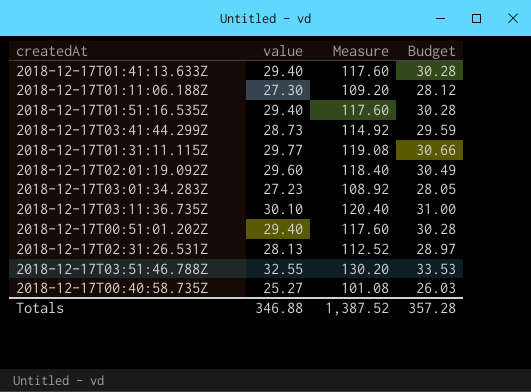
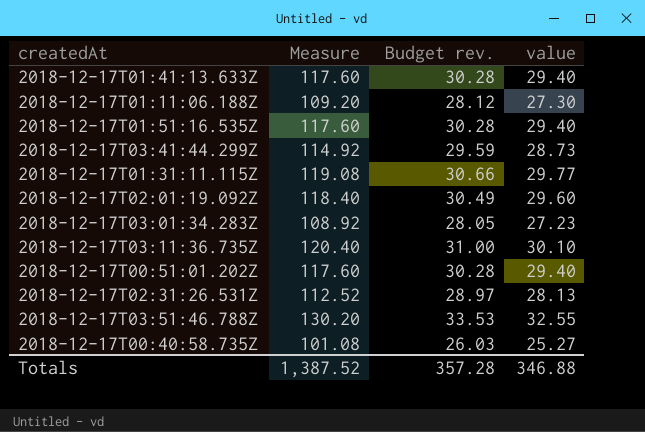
column name: Budget -> Budget rev.
column value | position: 2 -> 4

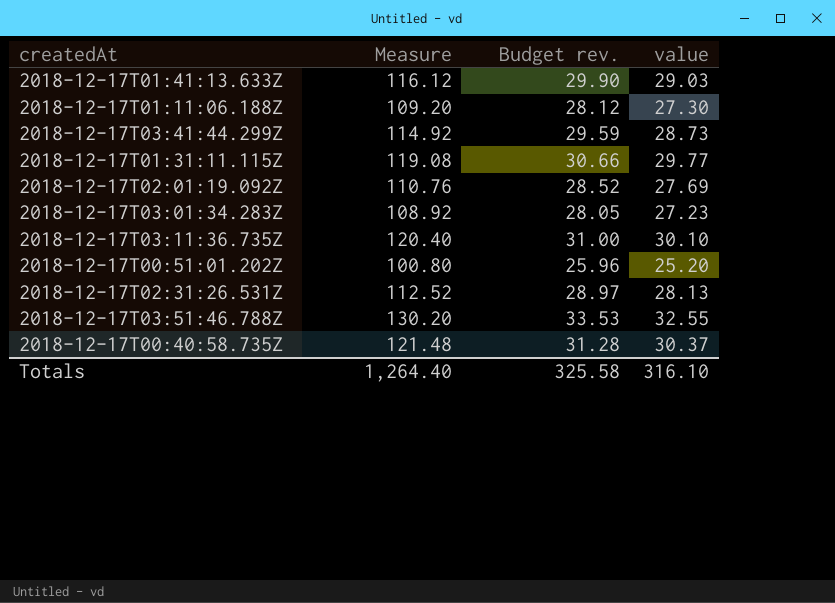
row 2018-12-17T01:51:16.535Z: 117.60 | 30.28 | 29.40 -> none
2018-12-17T01:41:13.633Z | Measure: 117.60 -> 116.12
2018-12-17T01:41:13.633Z | Budget rev.: 30.28 -> 29.90
2018-12-17T01:41:13.633Z | value: 29.40 -> 29.03
2018-12-17T02:01:19.092Z | Measure: 118.40 -> 110.76
2018-12-17T02:01:19.092Z | Budget rev.: 30.49 -> 28.52
2018-12-17T02:01:19.092Z | value: 29.60 -> 27.69
2018-12-17T00:51:01.202Z | Measure: 117.60 -> 100.80
2018-12-17T00:51:01.202Z | Budget rev.: 30.28 -> 25.96
2018-12-17T00:51:01.202Z | value: 29.40 -> 25.20
2018-12-17T00:40:58.735Z | Measure: 101.08 -> 121.48
2018-12-17T00:40:58.735Z | Budget rev.: 26.03 -> 31.28
2018-12-17T00:40:58.735Z | value: 25.27 -> 30.37
Totals | Measure: 1,387.52 -> 1,264.40
Totals | Budget rev.: 357.28 -> 325.58
Totals | value: 346.88 -> 316.10

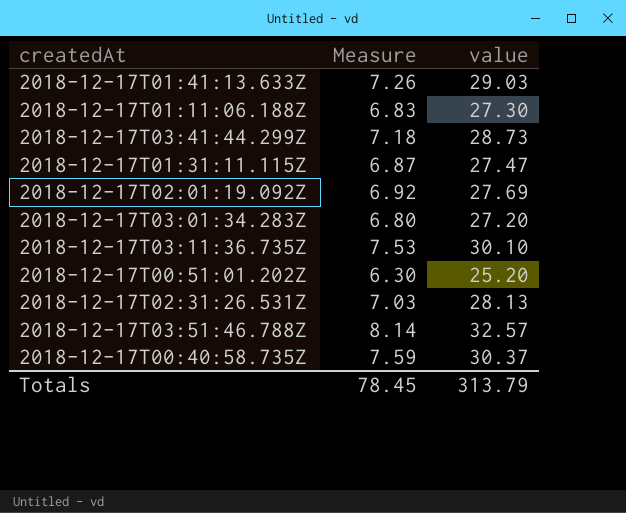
column Budget rev. | formula: [value] * 1.03 -> none
column Measure | formula: [value] * 4 -> [value] * 0.25
2018-12-17T01:31:11.115Z | value: 29.77 -> 27.47
2018-12-17T03:01:34.283Z | value: 27.23 -> 27.20
2018-12-17T03:51:46.788Z | value: 32.55 -> 32.57
Totals | Measure: 1,264.40 -> 78.45
Totals | value: 316.10 -> 313.79

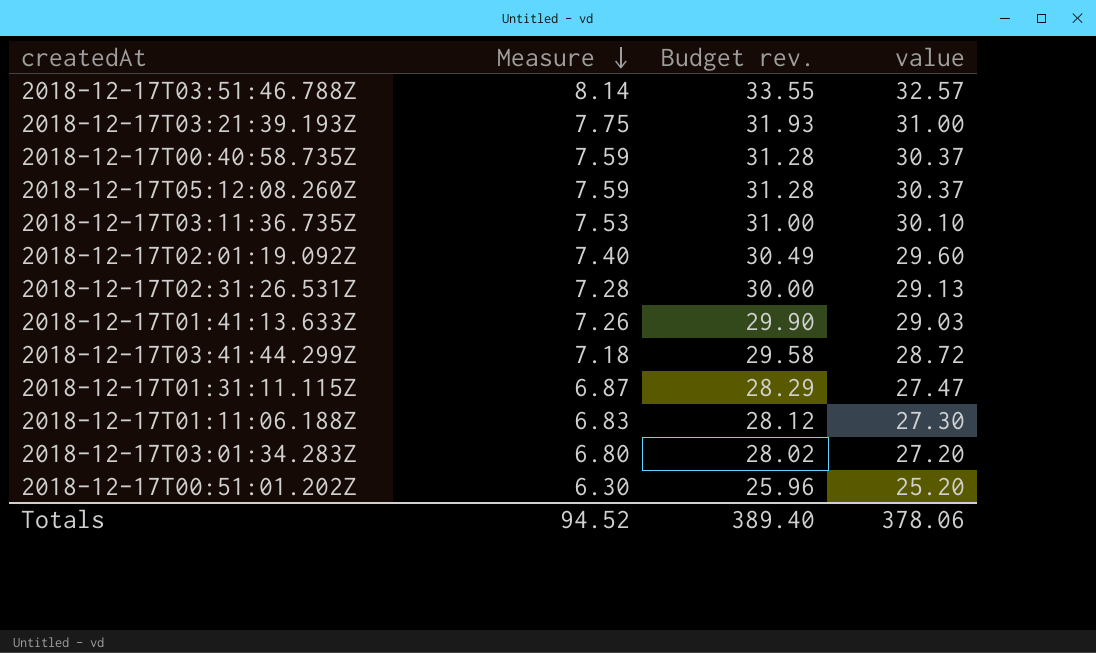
row order: none -> Measure descending
column Budget rev. | formula: none -> [value] * 1.03
row 2018-12-17T03:21:39.193Z: none -> 7.75 | 31.93 | 31.00
row 2018-12-17T05:12:08.260Z: none -> 7.59 | 31.28 | 30.37
2018-12-17T02:01:19.092Z | Measure: 6.92 -> 7.40
2018-12-17T02:01:19.092Z | value: 27.69 -> 29.60
2018-12-17T02:31:26.531Z | Measure: 7.03 -> 7.28
2018-12-17T02:31:26.531Z | value: 28.13 -> 29.13
2018-12-17T03:41:44.299Z | value: 28.73 -> 28.72
Totals | Measure: 78.45 -> 94.52
Totals | value: 313.79 -> 378.06

